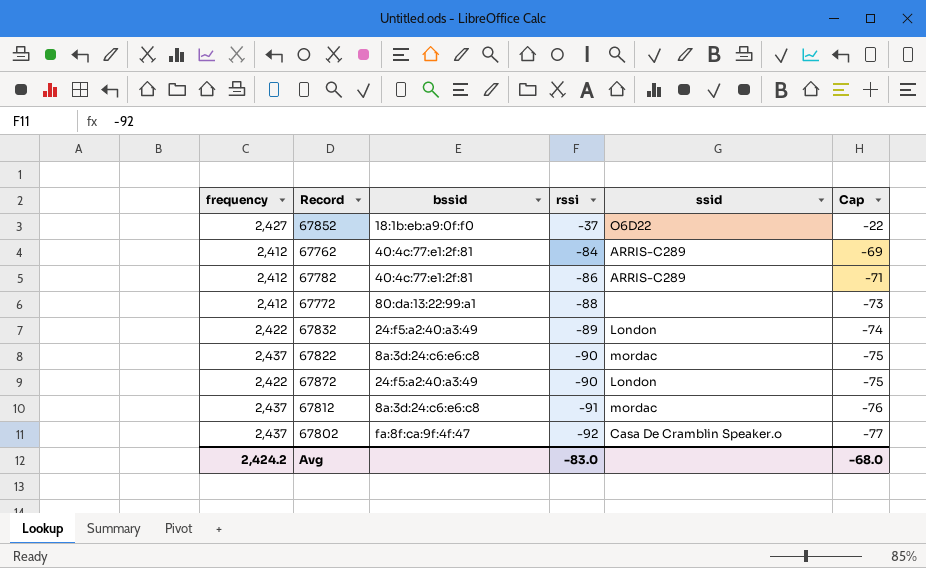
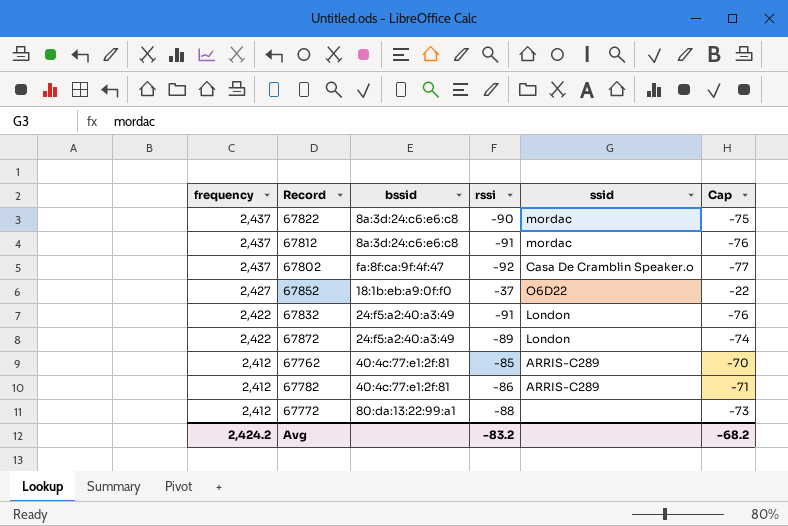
row order: rssi descending -> frequency descending
67832 | rssi: -89 -> -91
67832 | Cap: -74 -> -76
67872 | rssi: -90 -> -89
67872 | Cap: -75 -> -74
67762 | rssi: -84 -> -85
67762 | Cap: -69 -> -70
Avg | rssi: -83.0 -> -83.2
Avg | Cap: -68.0 -> -68.2

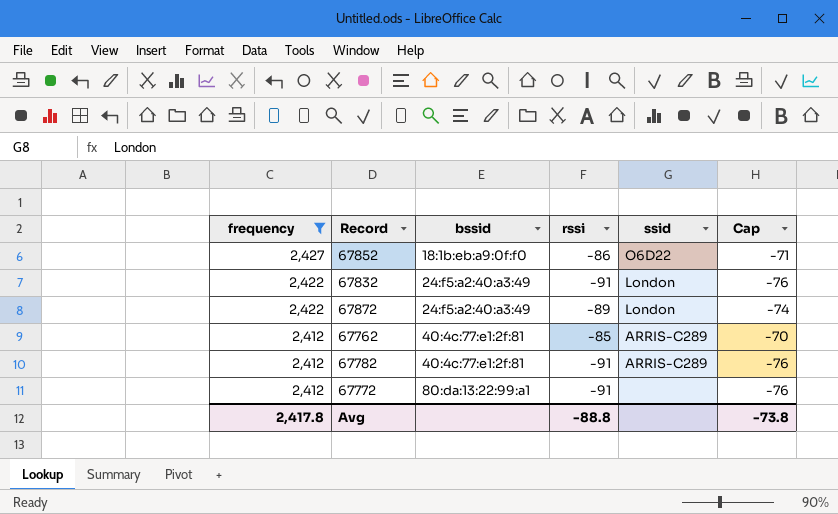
filter: none -> frequency != 2,437
67852 | rssi: -37 -> -86
67852 | Cap: -22 -> -71
67782 | rssi: -86 -> -91
67782 | Cap: -71 -> -76
67772 | rssi: -88 -> -91
67772 | Cap: -73 -> -76
Avg | frequency: 2,424.2 -> 2,417.8
Avg | rssi: -83.2 -> -88.8
Avg | Cap: -68.2 -> -73.8

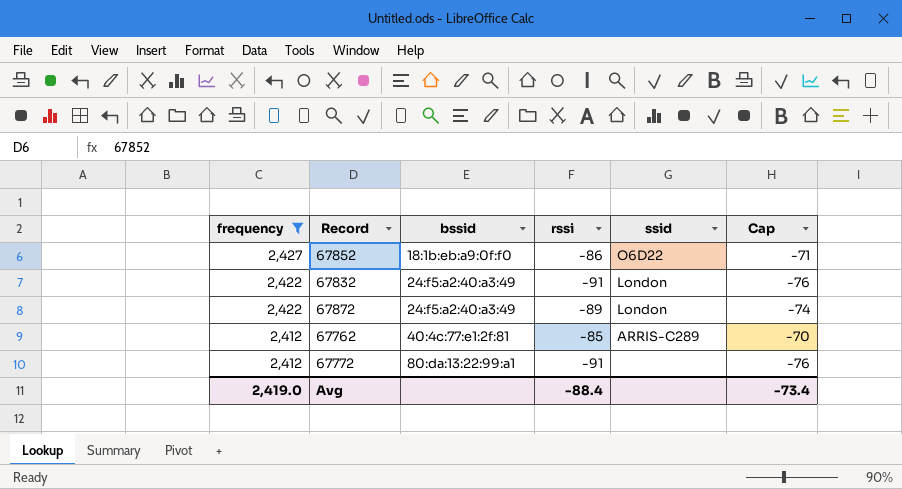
row 67782: 2,412 | 40:4c:77:e1:2f:81 | -91 | ARRIS-C289 | -76 -> none
Avg | frequency: 2,417.8 -> 2,419.0
Avg | rssi: -88.8 -> -88.4
Avg | Cap: -73.8 -> -73.4

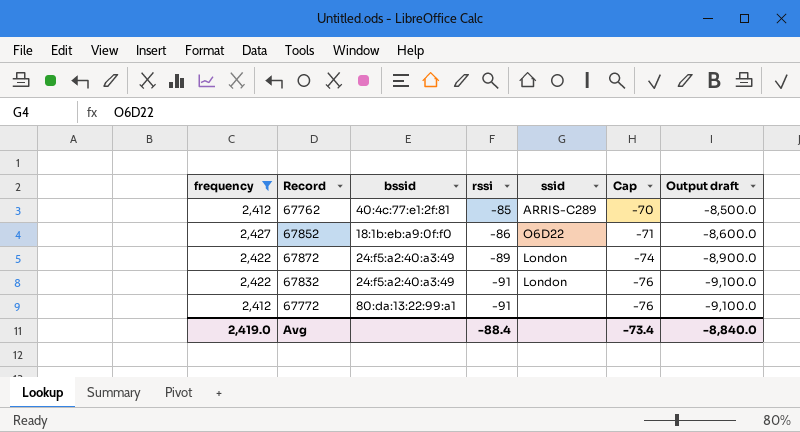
row order: frequency descending -> rssi descending
column Output draft | formula: none -> [rssi] * 100

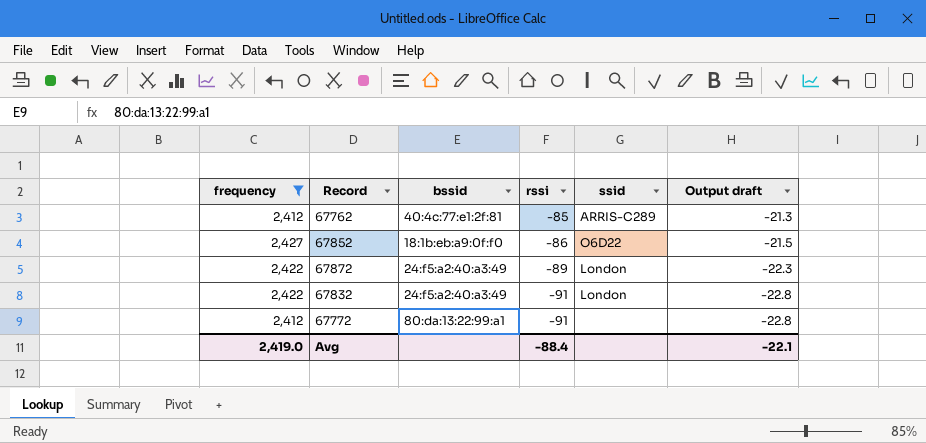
column Cap | formula: [rssi] + 15 -> none
column Output draft | formula: [rssi] * 100 -> [rssi] * 0.25
Avg | Output draft: -8,840.0 -> -22.1

